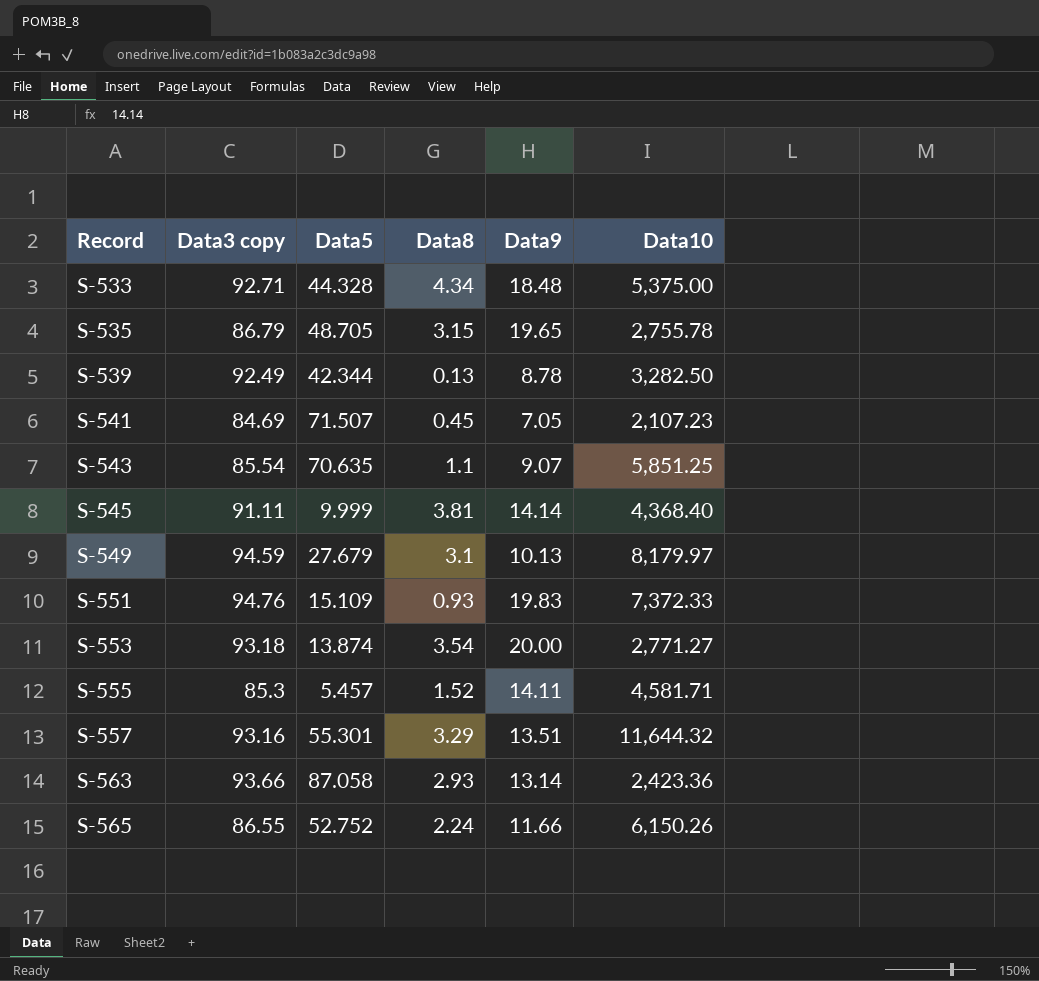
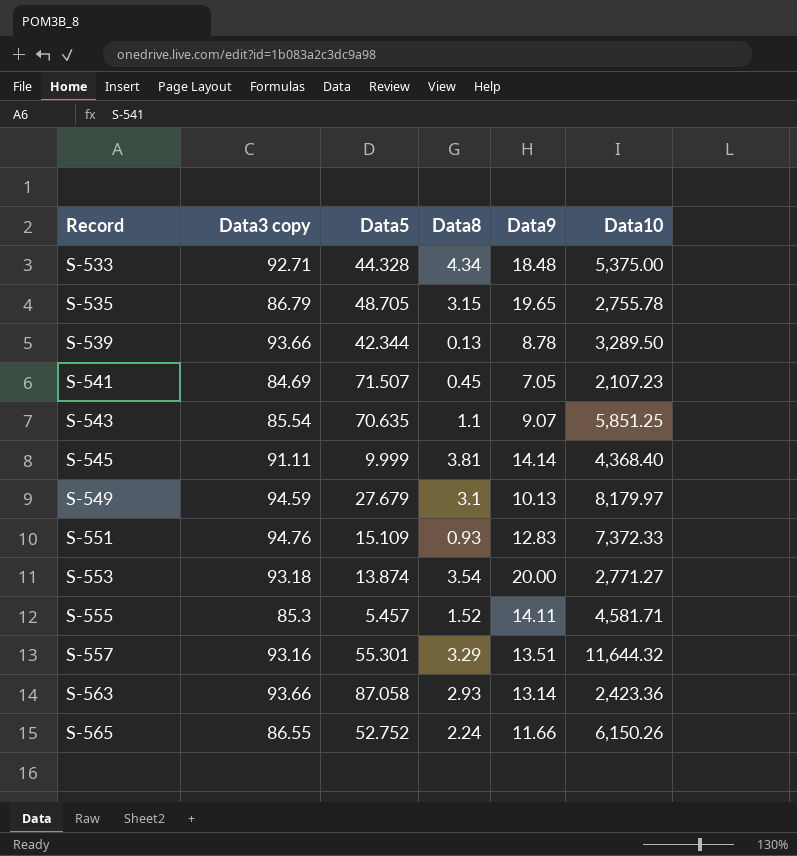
S-539 | Data3 copy: 92.49 -> 93.66
S-539 | Data10: 3,282.50 -> 3,289.50
S-551 | Data9: 19.83 -> 12.83

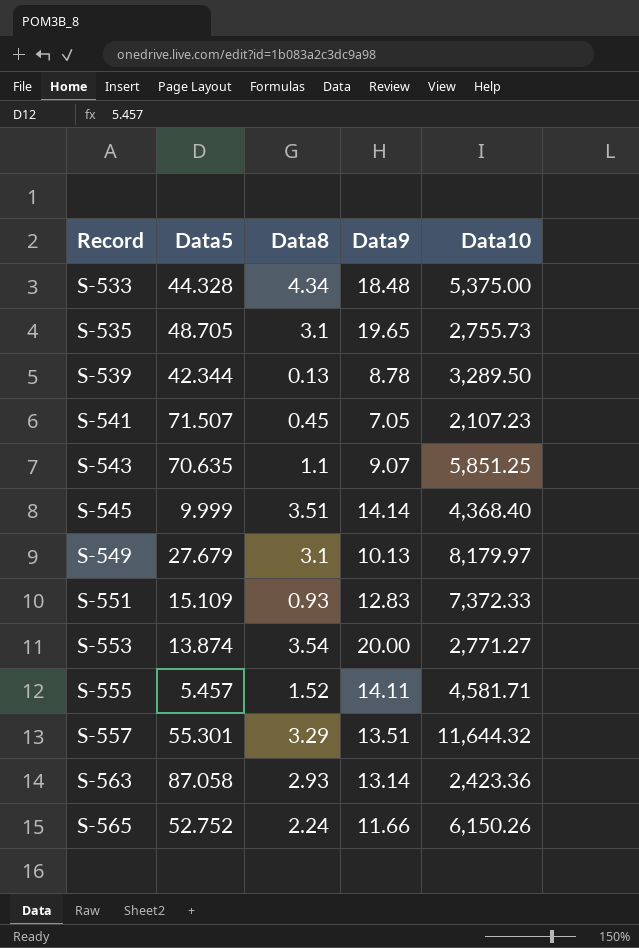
column Data3 copy | position: 2 -> none
S-535 | Data8: 3.15 -> 3.1
S-535 | Data10: 2,755.78 -> 2,755.73
S-545 | Data8: 3.81 -> 3.51

